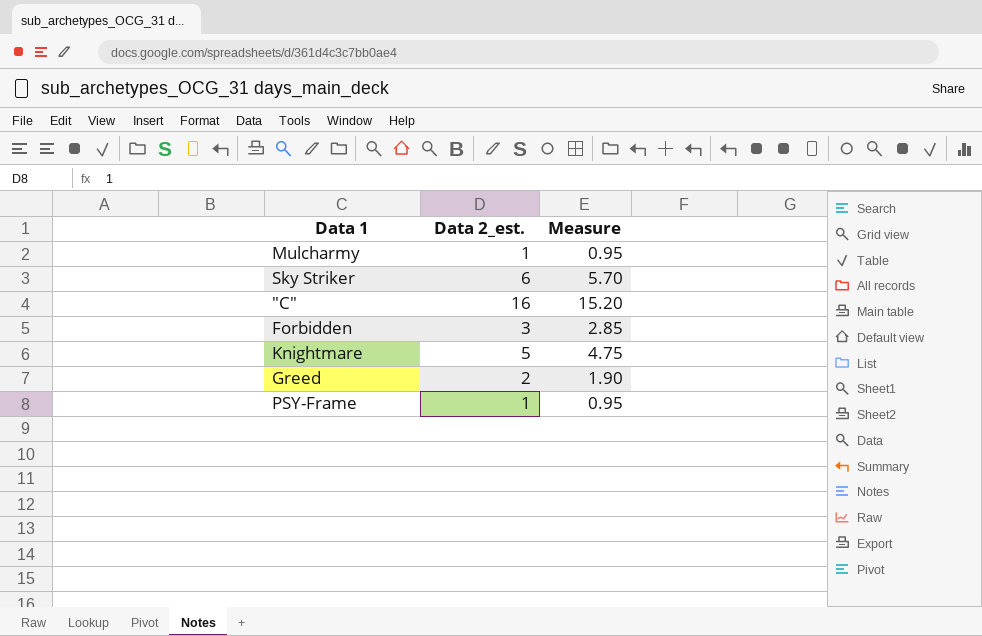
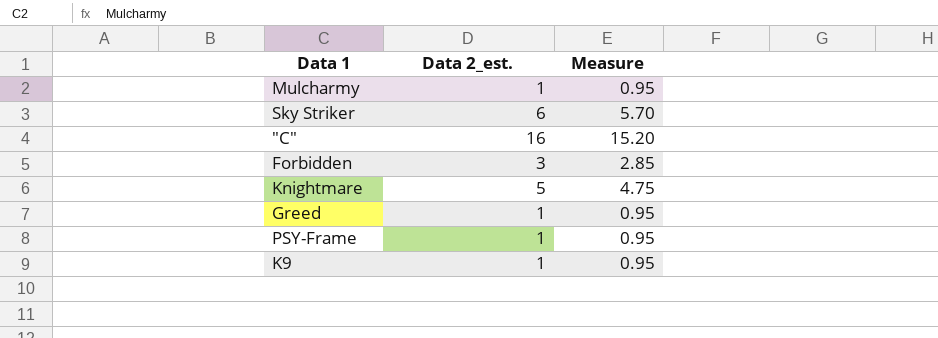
Greed | Data 2_est.: 2 -> 1
Greed | Measure: 1.90 -> 0.95
row K9: none -> 1 | 0.95

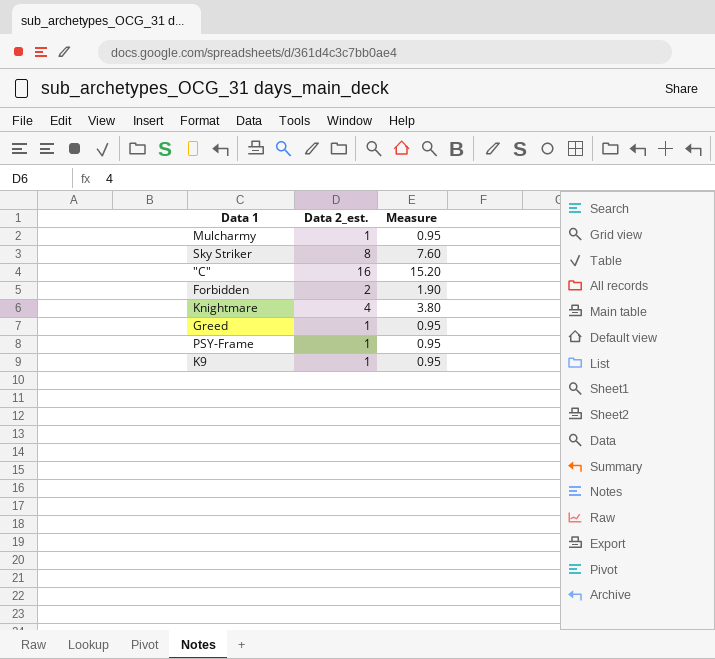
Sky Striker | Data 2_est.: 6 -> 8
Sky Striker | Measure: 5.70 -> 7.60
Forbidden | Data 2_est.: 3 -> 2
Forbidden | Measure: 2.85 -> 1.90
Knightmare | Data 2_est.: 5 -> 4
Knightmare | Measure: 4.75 -> 3.80

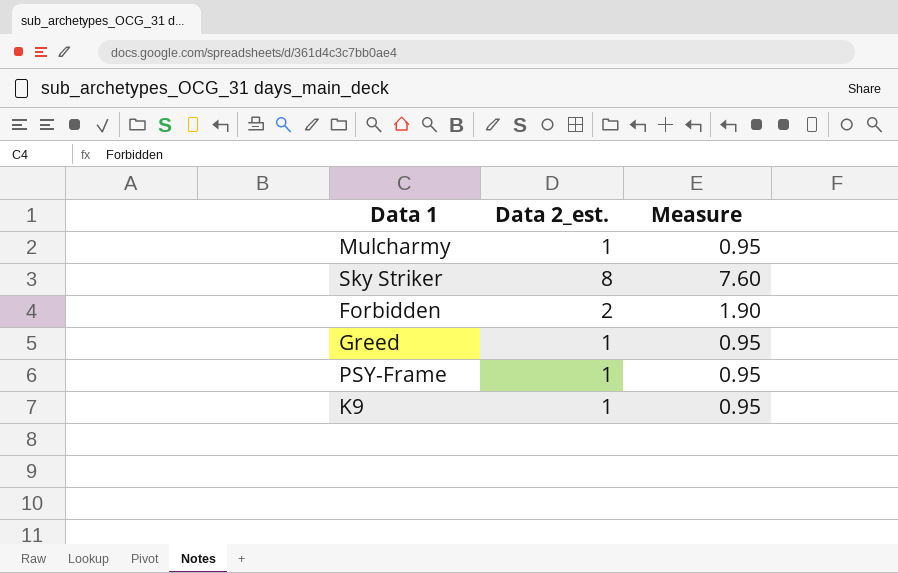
row "C": 16 | 15.20 -> none
row Knightmare: 4 | 3.80 -> none

